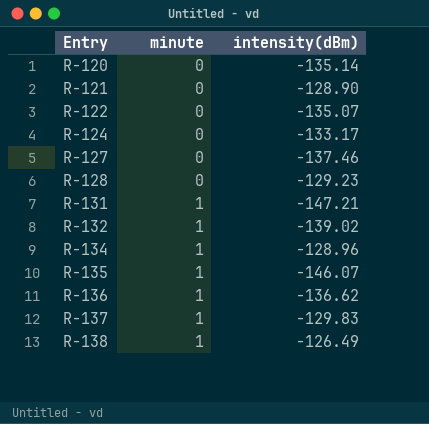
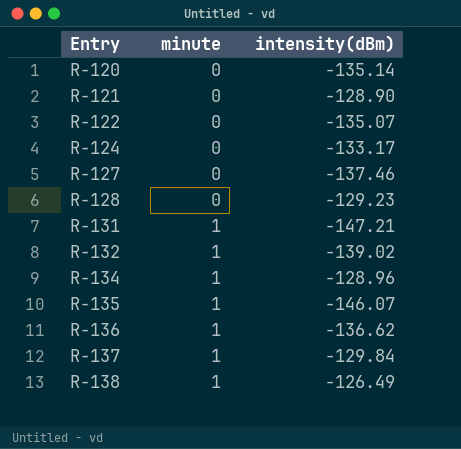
R-137 | intensity(dBm): -129.83 -> -129.84

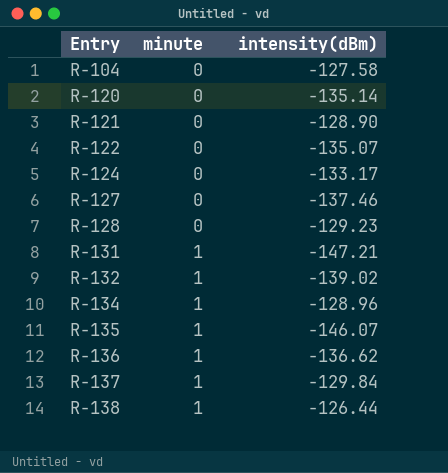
row R-104: none -> 0 | -127.58
R-138 | intensity(dBm): -126.49 -> -126.44

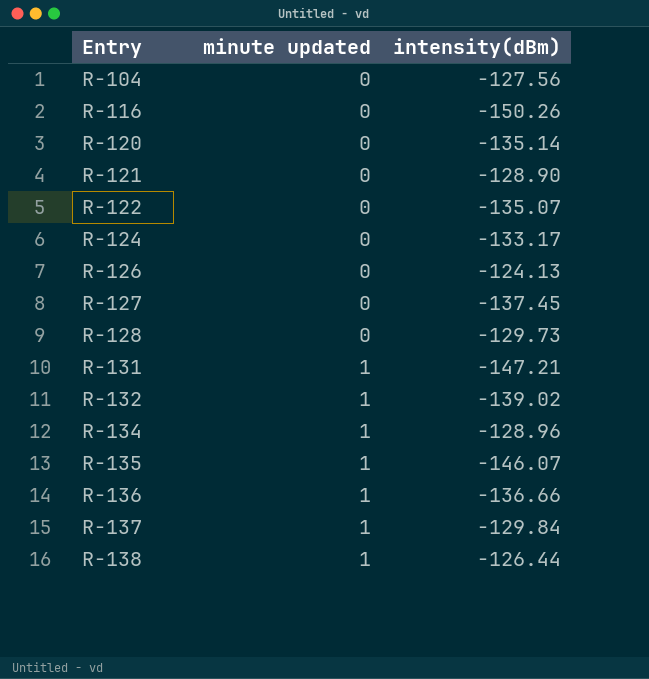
column name: minute -> minute updated
R-104 | intensity(dBm): -127.58 -> -127.56
row R-116: none -> 0 | -150.26
row R-126: none -> 0 | -124.13
R-127 | intensity(dBm): -137.46 -> -137.45
R-128 | intensity(dBm): -129.23 -> -129.73
R-136 | intensity(dBm): -136.62 -> -136.66

